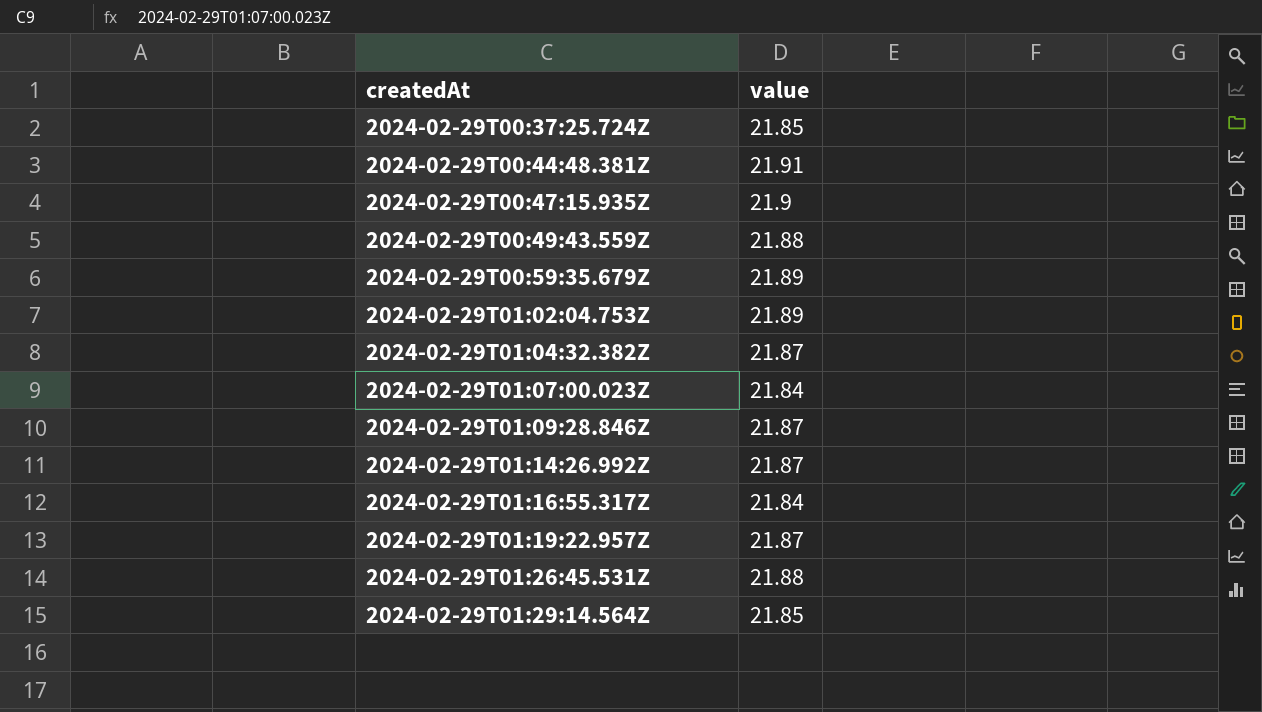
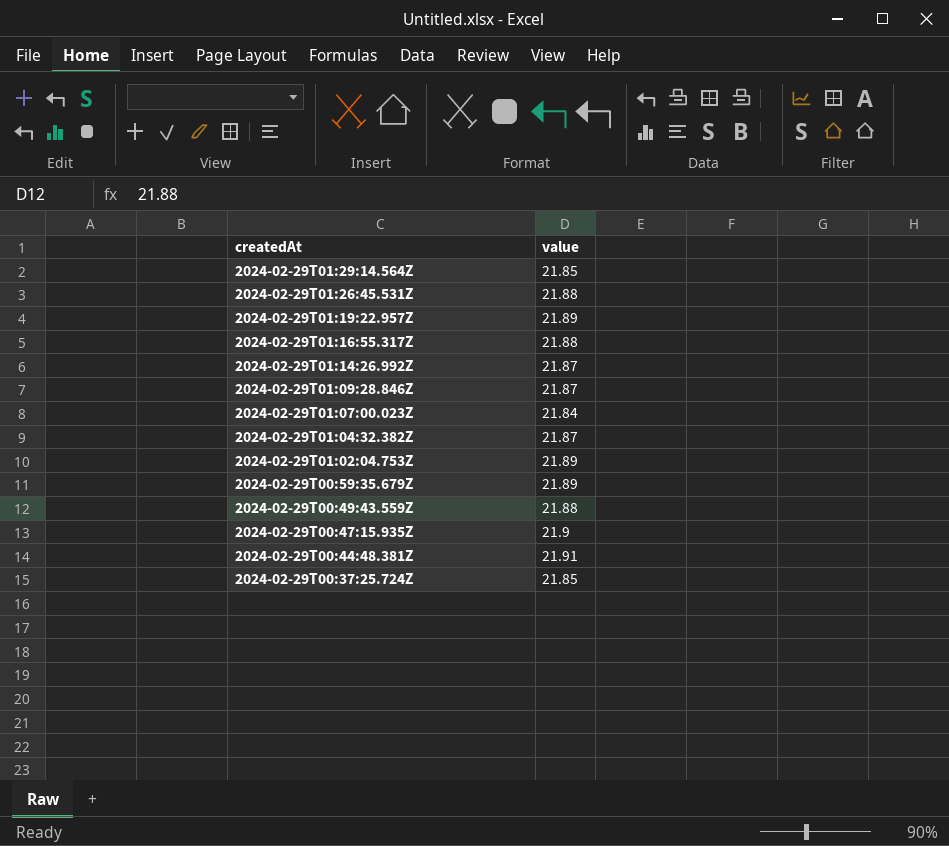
row order: createdAt ascending -> createdAt descending
2024-02-29T01:19:22.957Z | value: 21.87 -> 21.89
2024-02-29T01:16:55.317Z | value: 21.84 -> 21.88

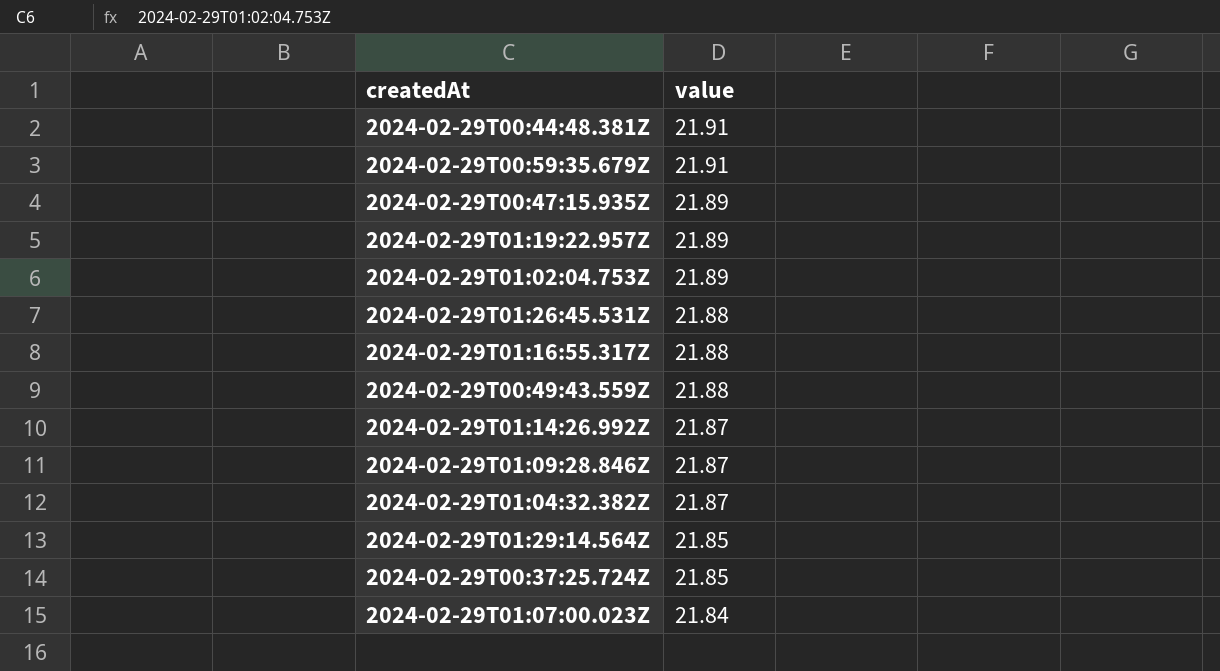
row order: createdAt descending -> value descending
2024-02-29T00:59:35.679Z | value: 21.89 -> 21.91
2024-02-29T00:47:15.935Z | value: 21.9 -> 21.89

